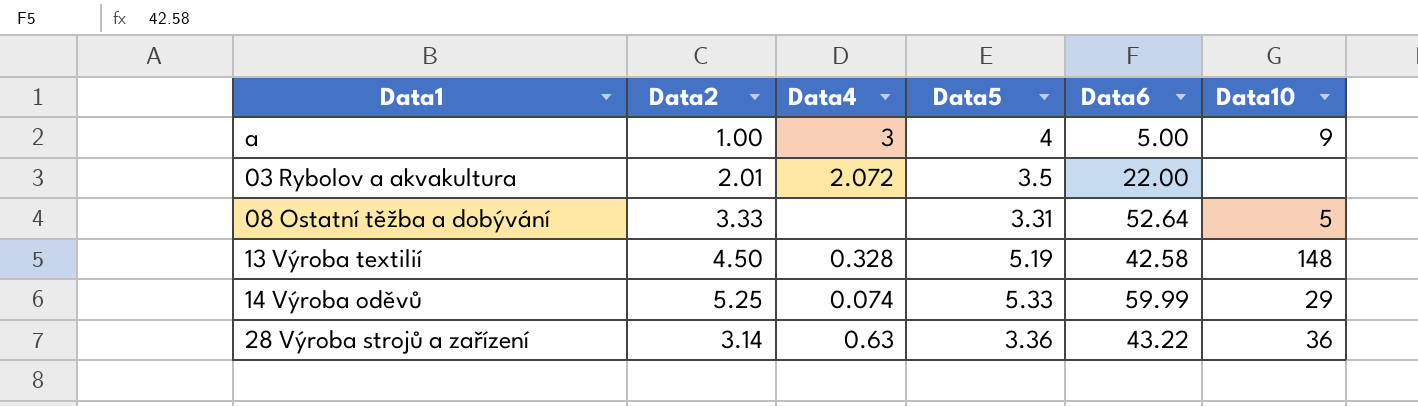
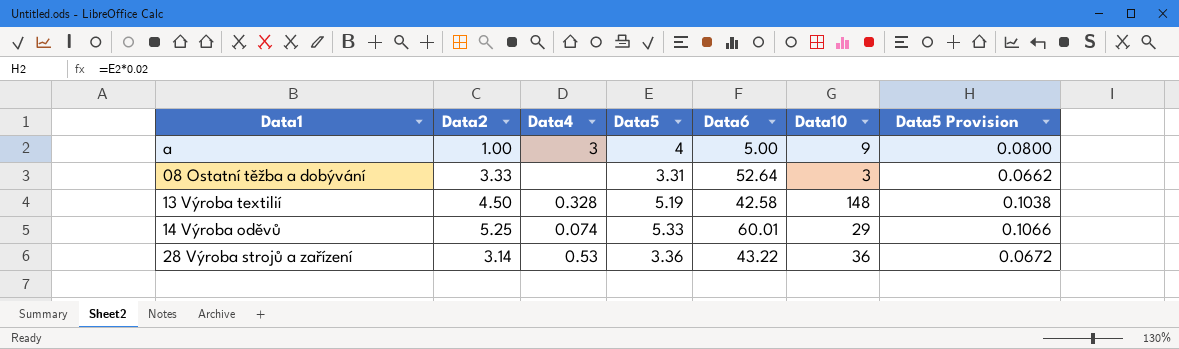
column Data5 Provision | formula: none -> [Data5] * 0.02
row 03 Rybolov a akvakultura: 2.01 | 2.072 | 3.5 | 22.00 | none -> none
08 Ostatní těžba a dobývání | Data10: 5 -> 3
14 Výroba oděvů | Data6: 59.99 -> 60.01
28 Výroba strojů a zařízení | Data4: 0.63 -> 0.53

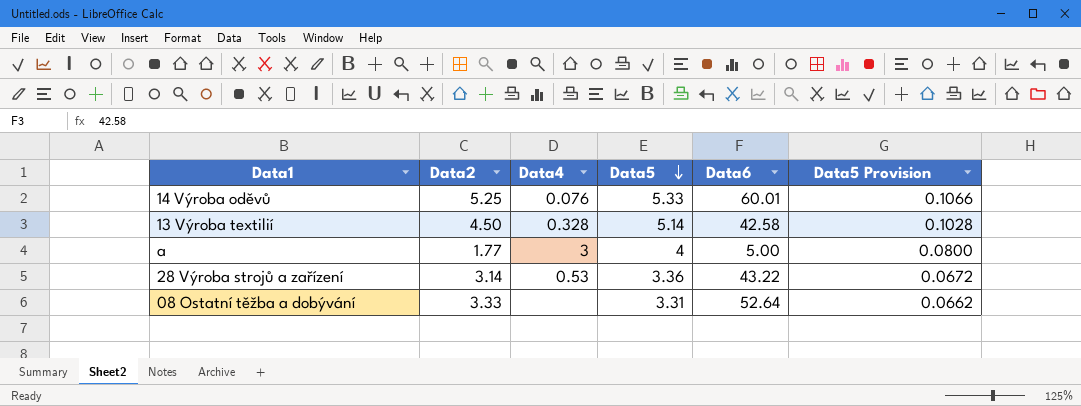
row order: none -> Data5 descending
column Data10 | position: 6 -> none
14 Výroba oděvů | Data4: 0.074 -> 0.076
13 Výroba textilií | Data5: 5.19 -> 5.14
13 Výroba textilií | Data5 Provision: 0.1038 -> 0.1028
a | Data2: 1.00 -> 1.77

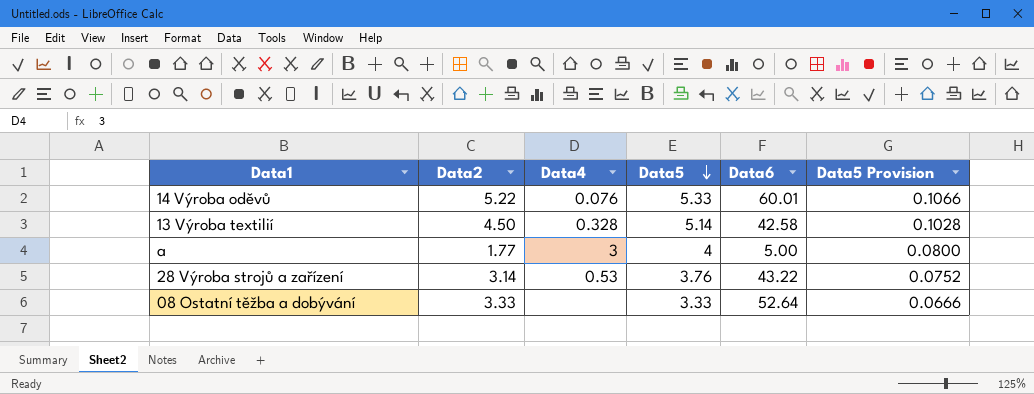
14 Výroba oděvů | Data2: 5.25 -> 5.22
28 Výroba strojů a zařízení | Data5: 3.36 -> 3.76
28 Výroba strojů a zařízení | Data5 Provision: 0.0672 -> 0.0752
08 Ostatní těžba a dobývání | Data5: 3.31 -> 3.33
08 Ostatní těžba a dobývání | Data5 Provision: 0.0662 -> 0.0666

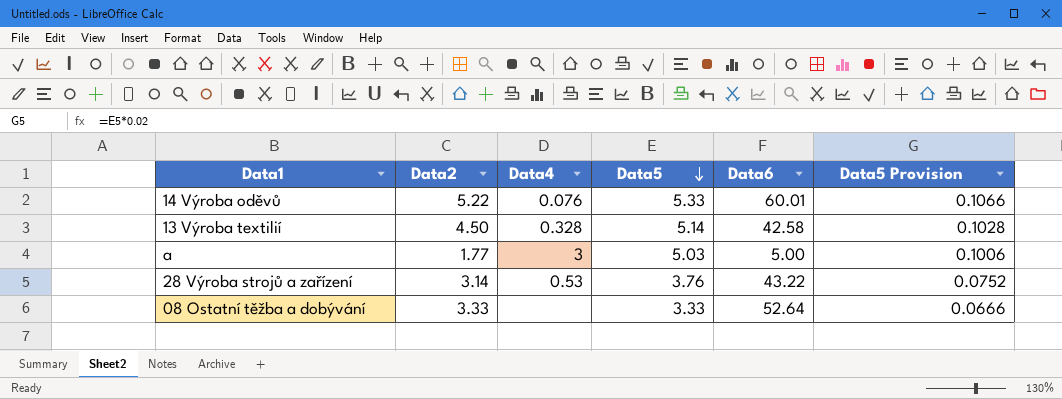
a | Data5: 4 -> 5.03
a | Data5 Provision: 0.0800 -> 0.1006

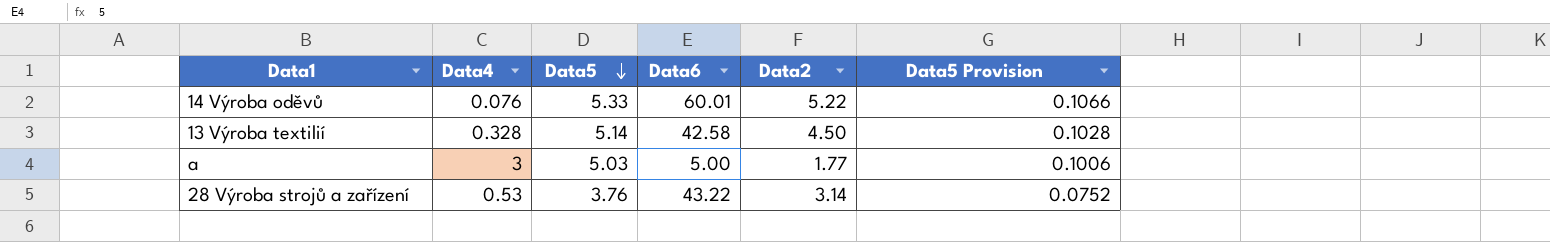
column Data2 | position: 2 -> 5
row 08 Ostatní těžba a dobývání: 3.33 | none | 3.33 | 52.64 | 0.0666 -> none

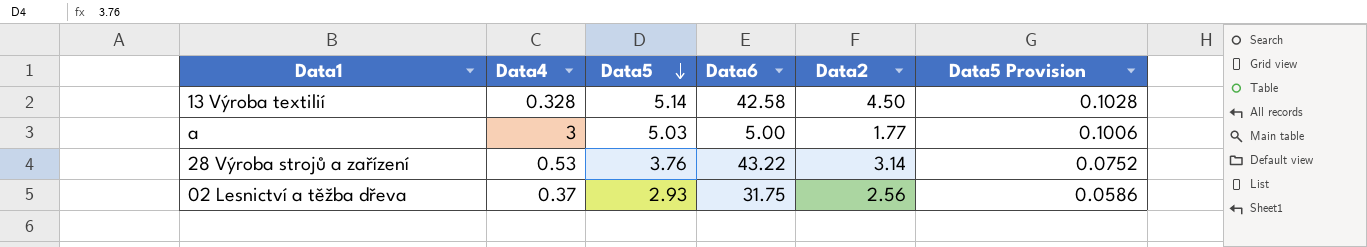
row 14 Výroba oděvů: 0.076 | 5.33 | 60.01 | 5.22 | 0.1066 -> none
row 02 Lesnictví a těžba dřeva: none -> 0.37 | 2.93 | 31.75 | 2.56 | 0.0586

